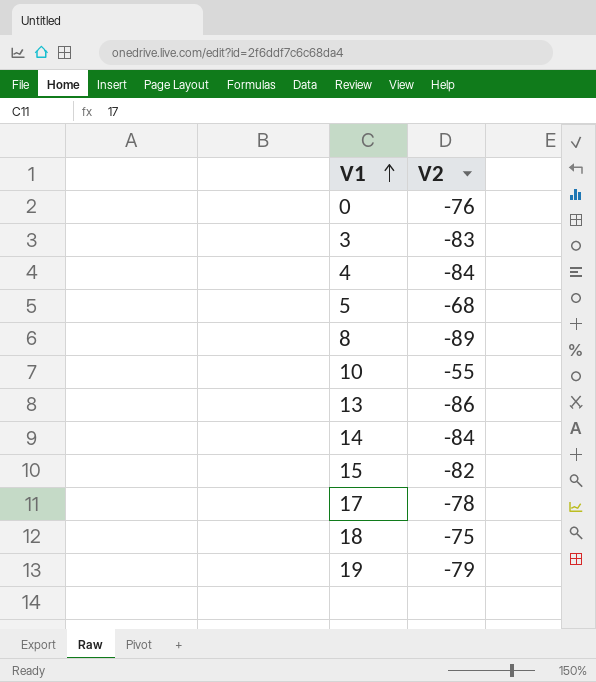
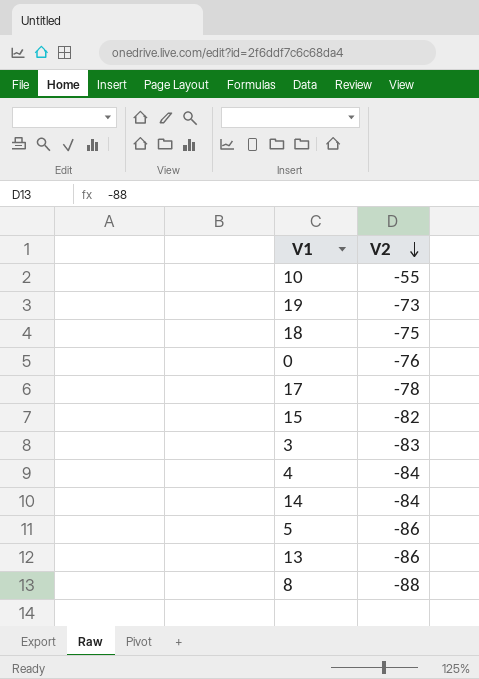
row order: V1 ascending -> V2 descending
19 | V2: -79 -> -73
5 | V2: -68 -> -86
8 | V2: -89 -> -88

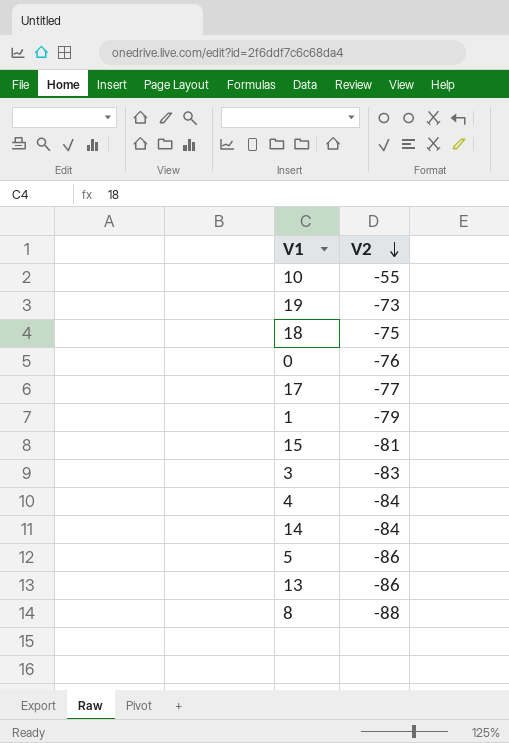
17 | V2: -78 -> -77
row 1: none -> -79
15 | V2: -82 -> -81

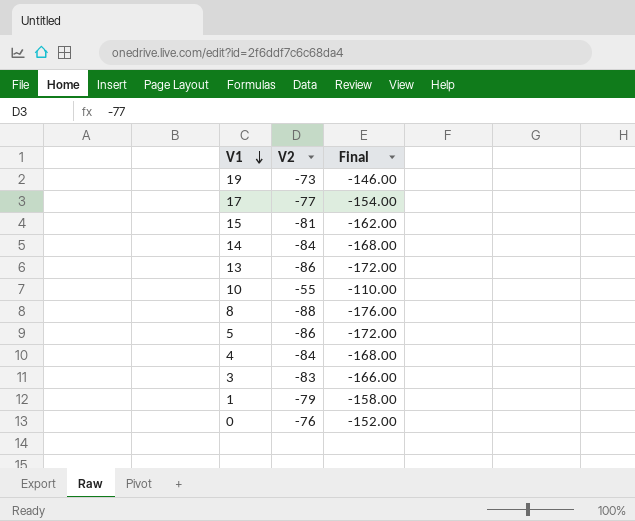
row order: V2 descending -> V1 descending
column Final | formula: none -> [V2] * 2
row 18: -75 -> none

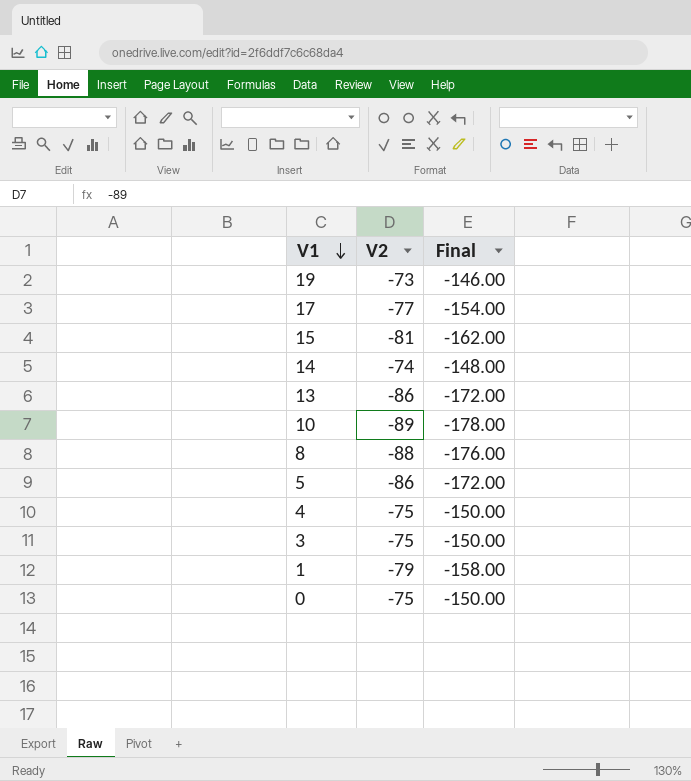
14 | V2: -84 -> -74
14 | Final: -168.00 -> -148.00
10 | V2: -55 -> -89
10 | Final: -110.00 -> -178.00
4 | V2: -84 -> -75
4 | Final: -168.00 -> -150.00
3 | V2: -83 -> -75
3 | Final: -166.00 -> -150.00
0 | V2: -76 -> -75
0 | Final: -152.00 -> -150.00

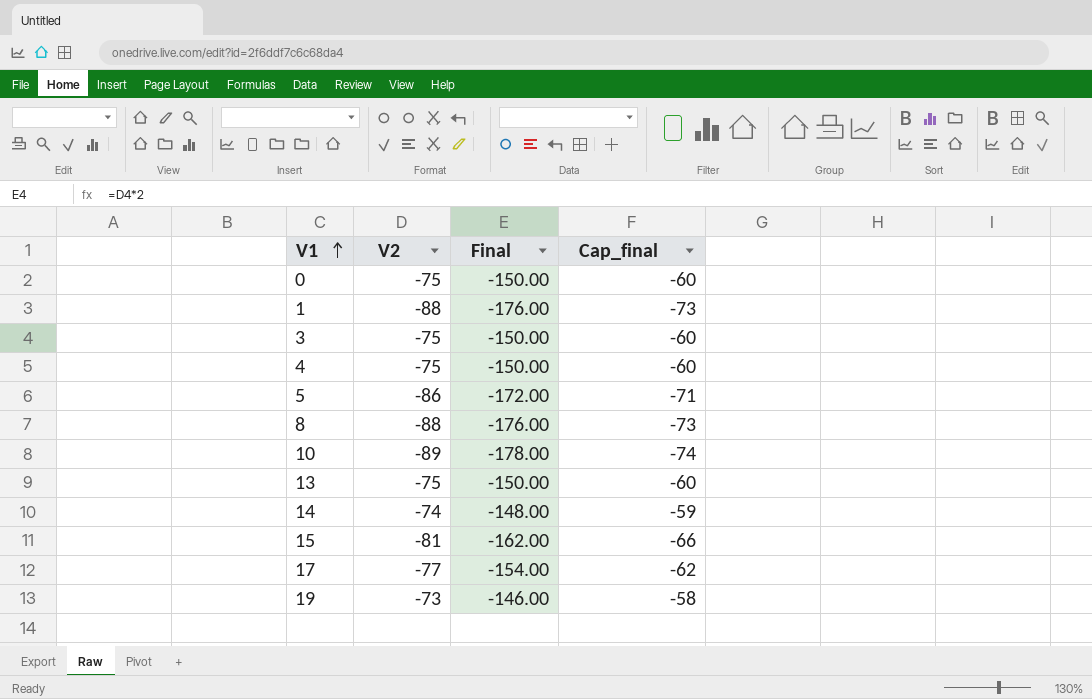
row order: V1 descending -> V1 ascending
column Cap_final | formula: none -> [V2] + 15
1 | V2: -79 -> -88
1 | Final: -158.00 -> -176.00
13 | V2: -86 -> -75
13 | Final: -172.00 -> -150.00

